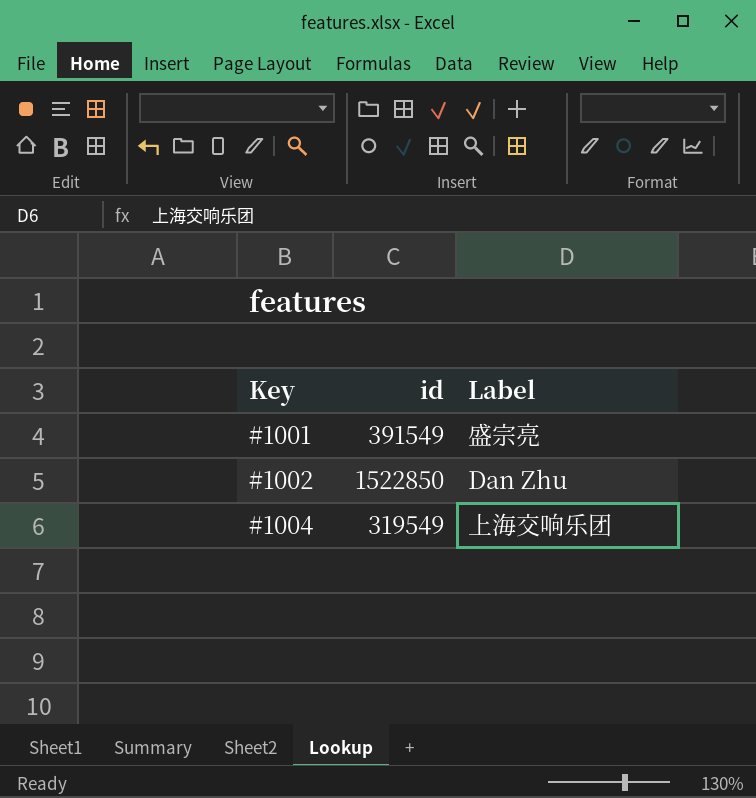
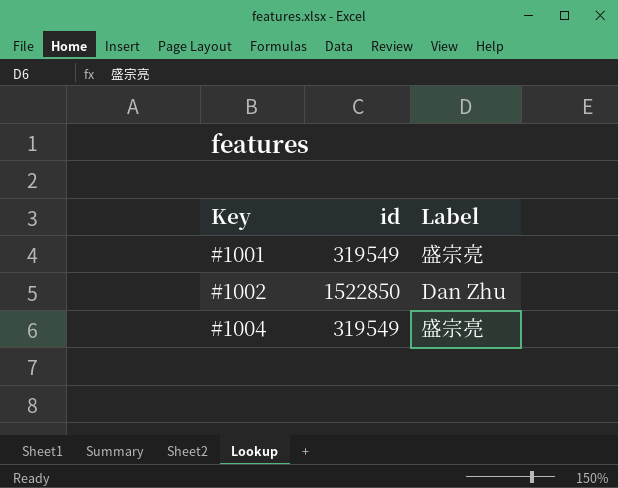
#1001 | id: 391549 -> 319549
#1004 | Label: 上海交响乐团 -> 盛宗亮

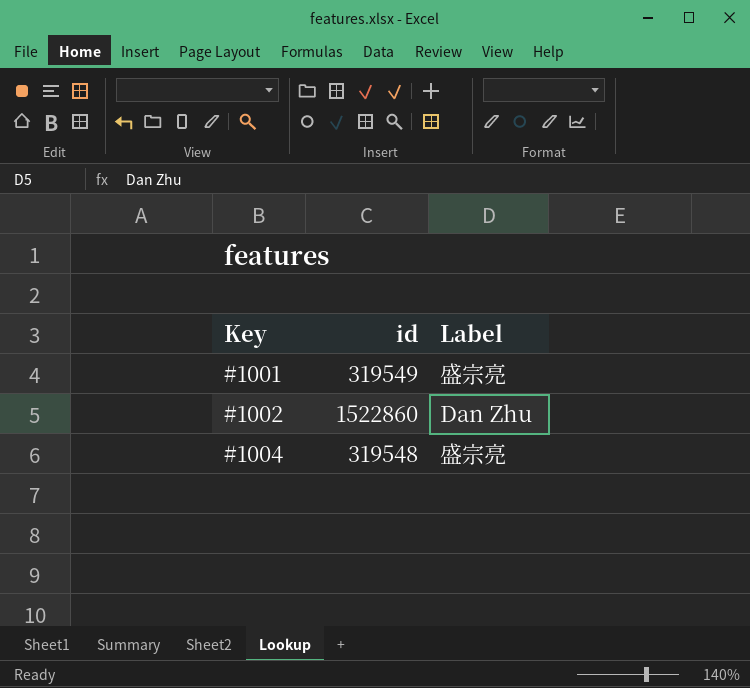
#1002 | id: 1522850 -> 1522860
#1004 | id: 319549 -> 319548

